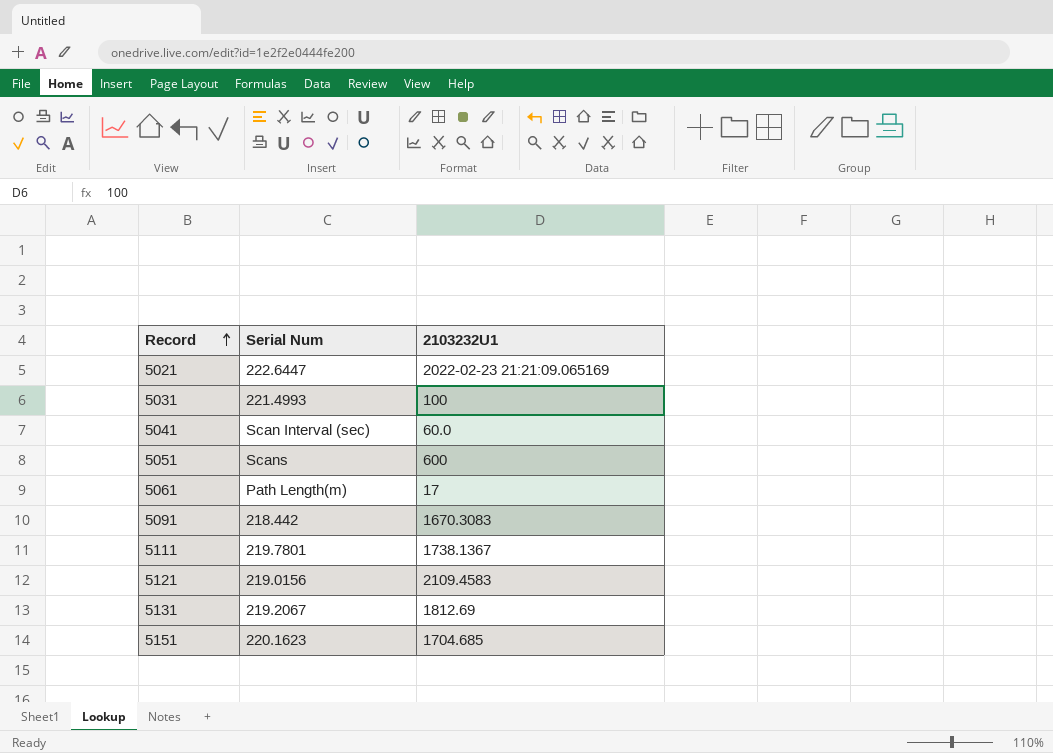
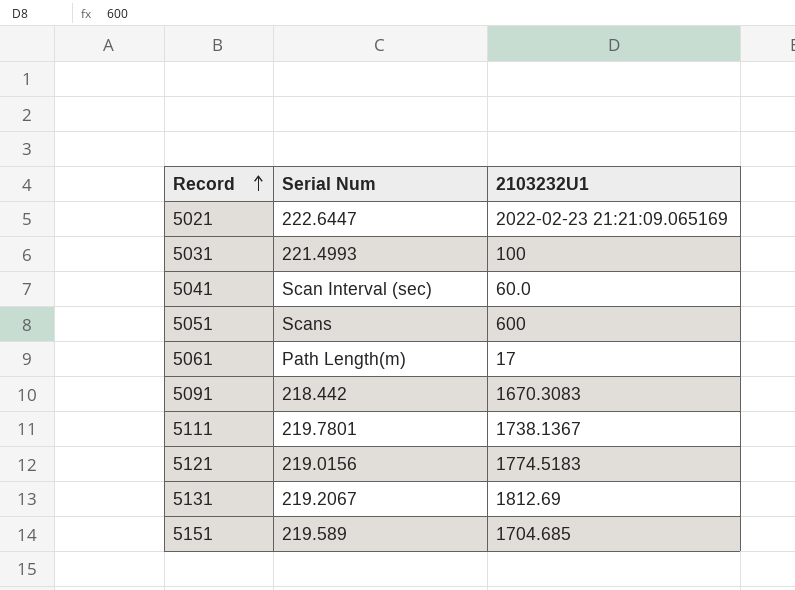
5121 | 2103232U1: 2109.4583 -> 1774.5183
5151 | Serial Num: 220.1623 -> 219.589

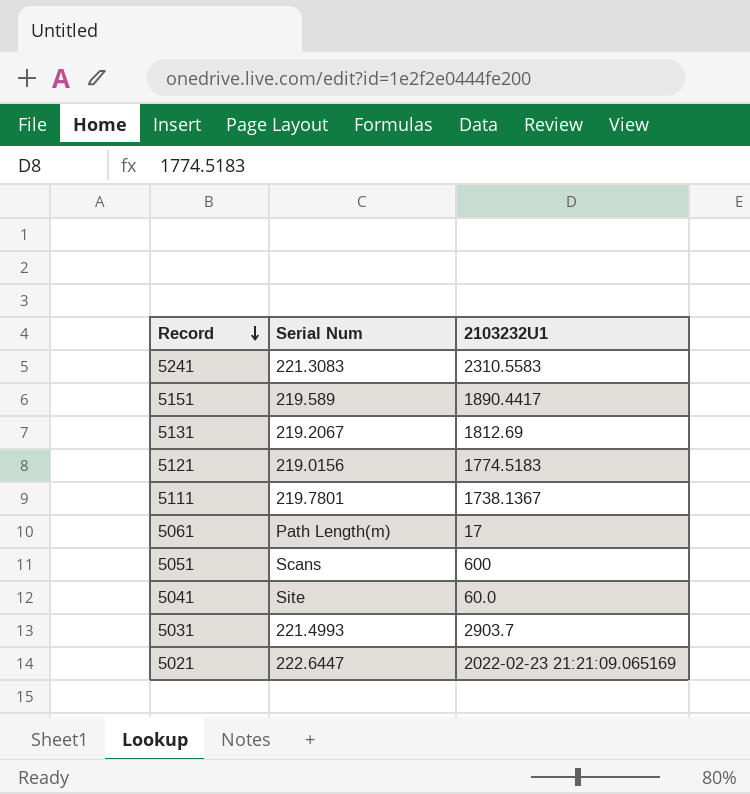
row order: Record ascending -> Record descending
row 5091: 218.442 | 1670.3083 -> none
row 5241: none -> 221.3083 | 2310.5583
5151 | 2103232U1: 1704.685 -> 1890.4417
5041 | Serial Num: Scan Interval (sec) -> Site
5031 | 2103232U1: 100 -> 2903.7

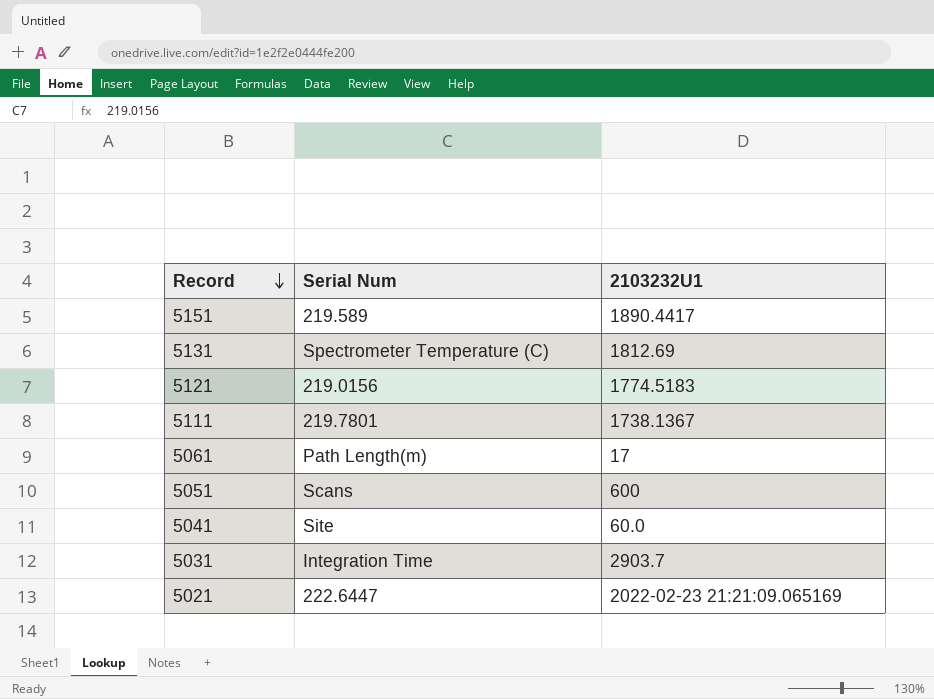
row 5241: 221.3083 | 2310.5583 -> none
5131 | Serial Num: 219.2067 -> Spectrometer Temperature (C)
5031 | Serial Num: 221.4993 -> Integration Time

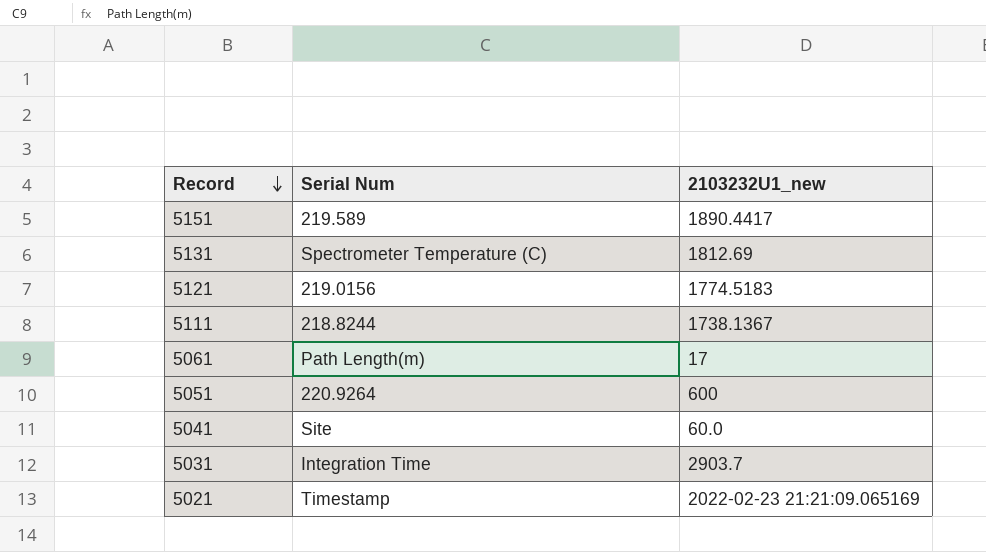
column name: 2103232U1 -> 2103232U1_new
5111 | Serial Num: 219.7801 -> 218.8244
5051 | Serial Num: Scans -> 220.9264
5021 | Serial Num: 222.6447 -> Timestamp

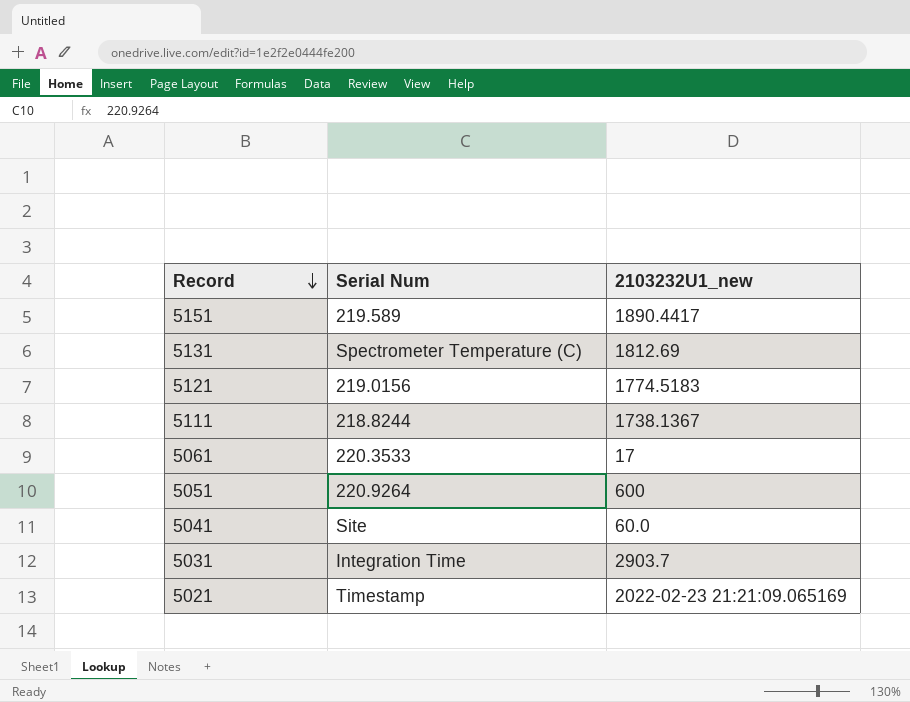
5061 | Serial Num: Path Length(m) -> 220.3533

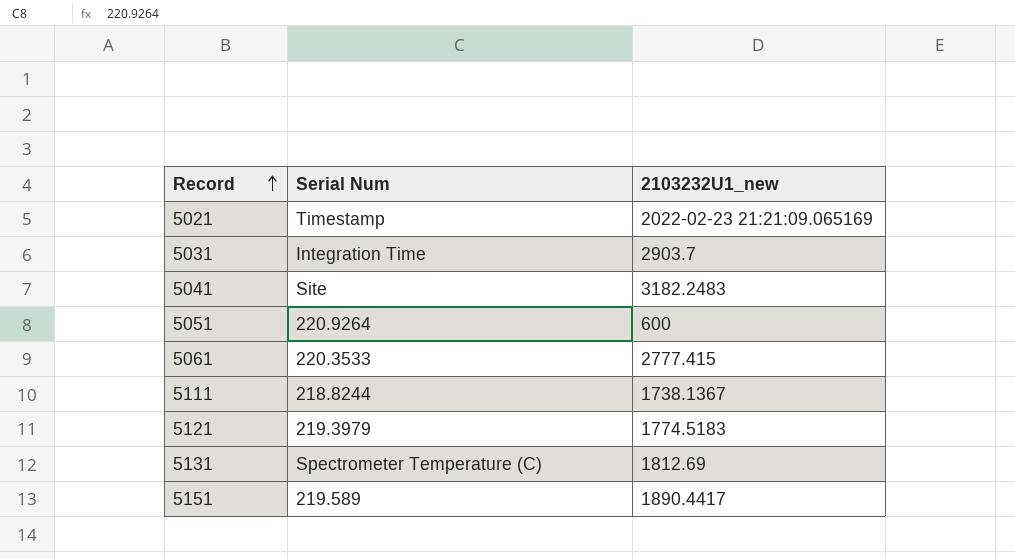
row order: Record descending -> Record ascending
5041 | 2103232U1_new: 60.0 -> 3182.2483
5061 | 2103232U1_new: 17 -> 2777.415
5121 | Serial Num: 219.0156 -> 219.3979

